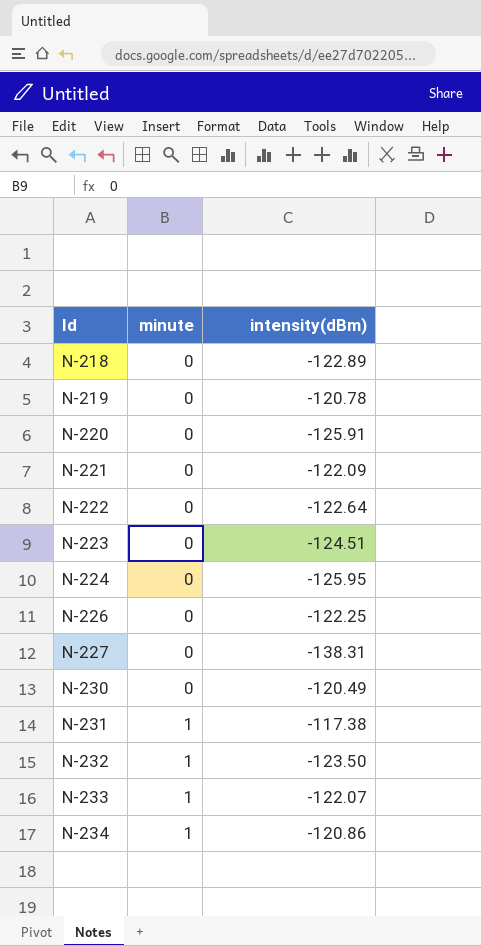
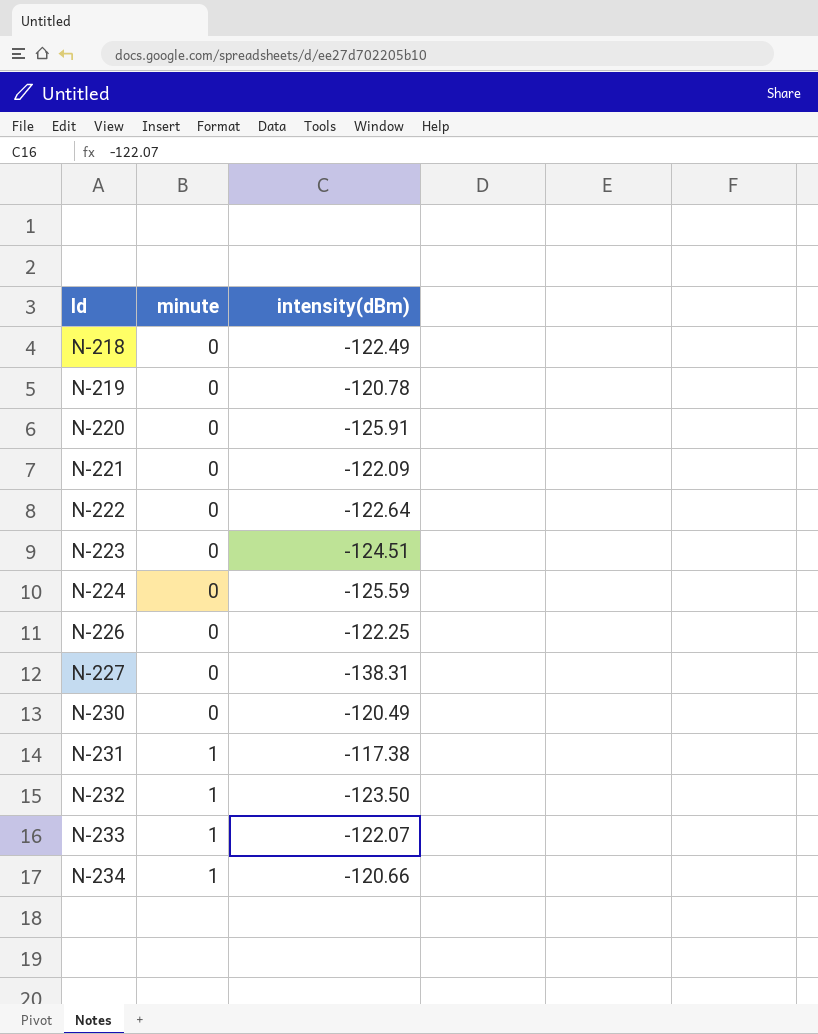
N-218 | intensity(dBm): -122.89 -> -122.49
N-224 | intensity(dBm): -125.95 -> -125.59
N-234 | intensity(dBm): -120.86 -> -120.66

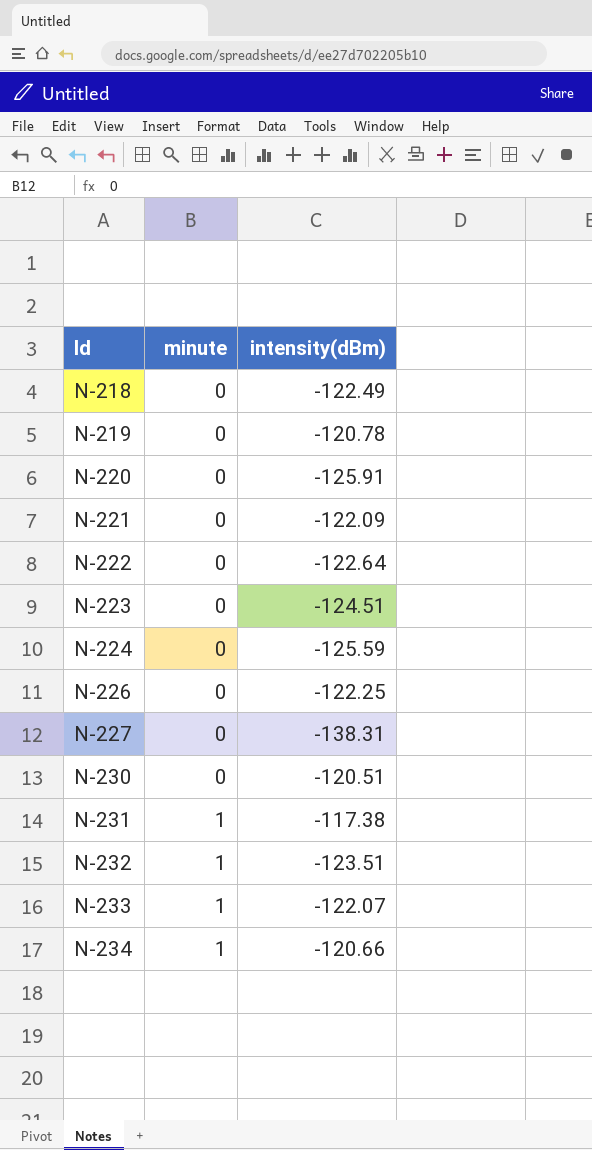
N-230 | intensity(dBm): -120.49 -> -120.51
N-232 | intensity(dBm): -123.50 -> -123.51

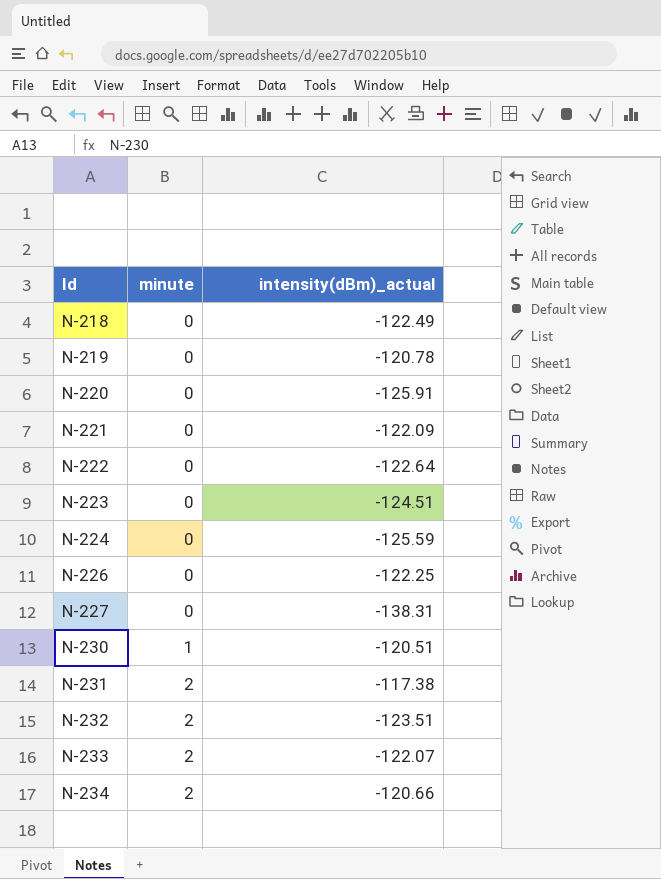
column name: intensity(dBm) -> intensity(dBm)_actual
N-230 | minute: 0 -> 1
N-231 | minute: 1 -> 2
N-232 | minute: 1 -> 2
N-233 | minute: 1 -> 2
N-234 | minute: 1 -> 2

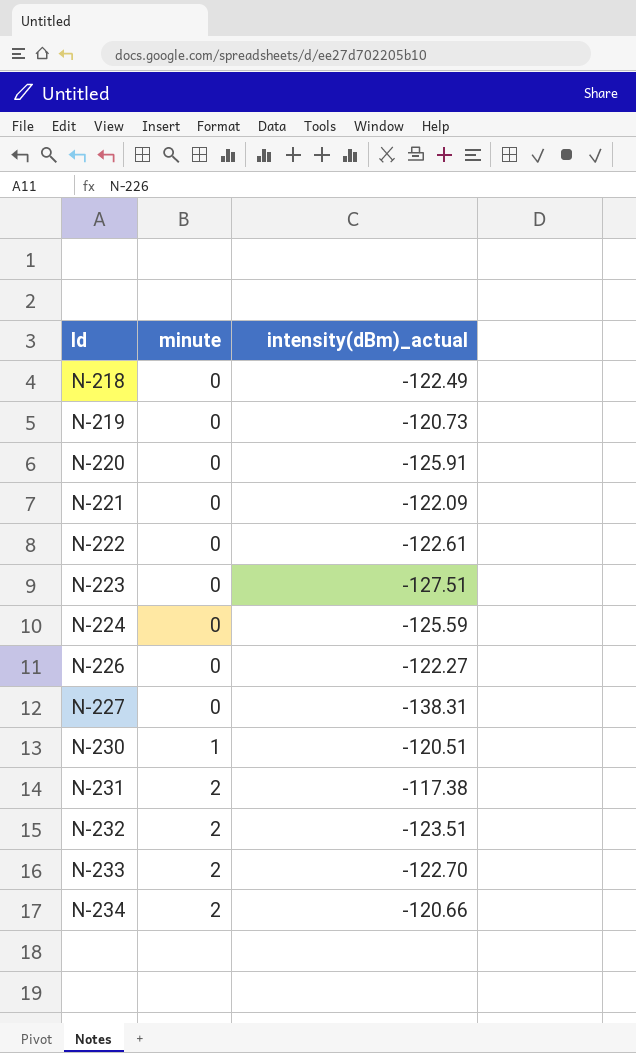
N-219 | intensity(dBm)_actual: -120.78 -> -120.73
N-222 | intensity(dBm)_actual: -122.64 -> -122.61
N-223 | intensity(dBm)_actual: -124.51 -> -127.51
N-226 | intensity(dBm)_actual: -122.25 -> -122.27
N-233 | intensity(dBm)_actual: -122.07 -> -122.70

